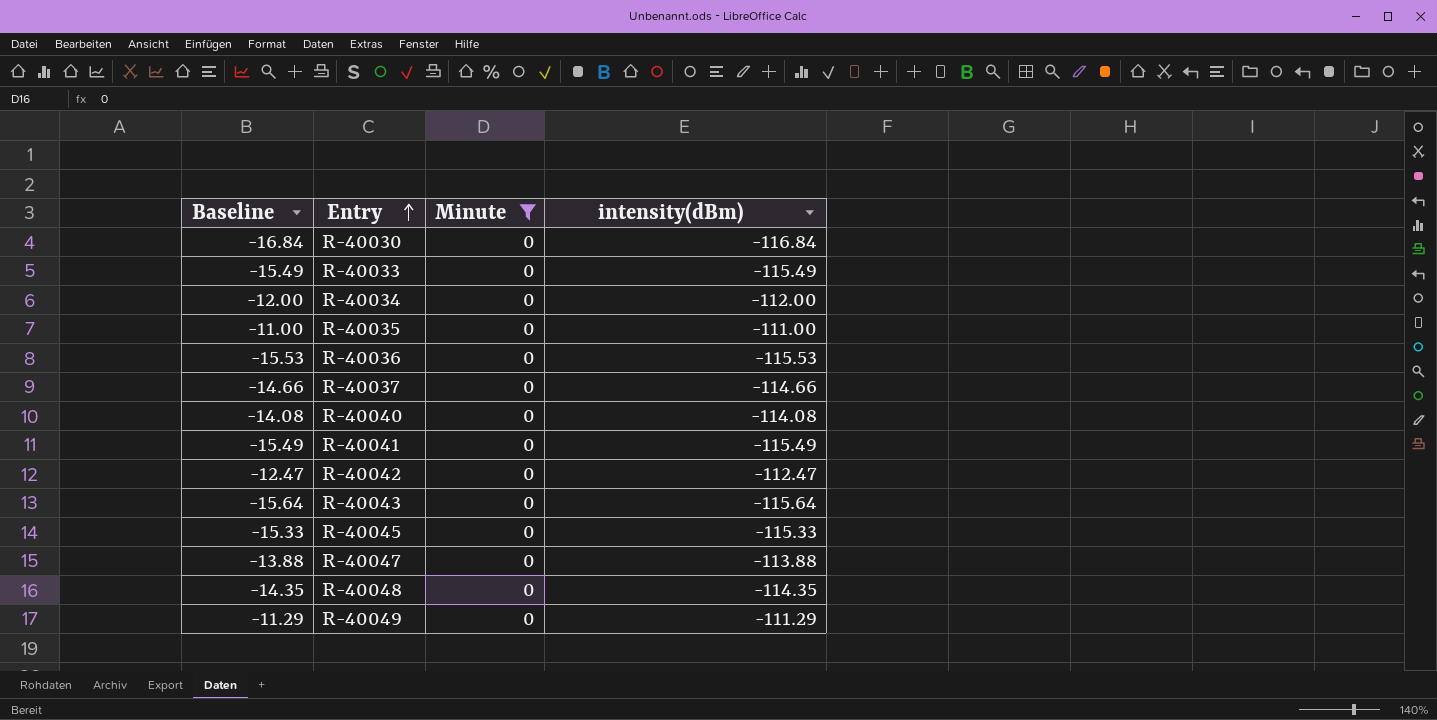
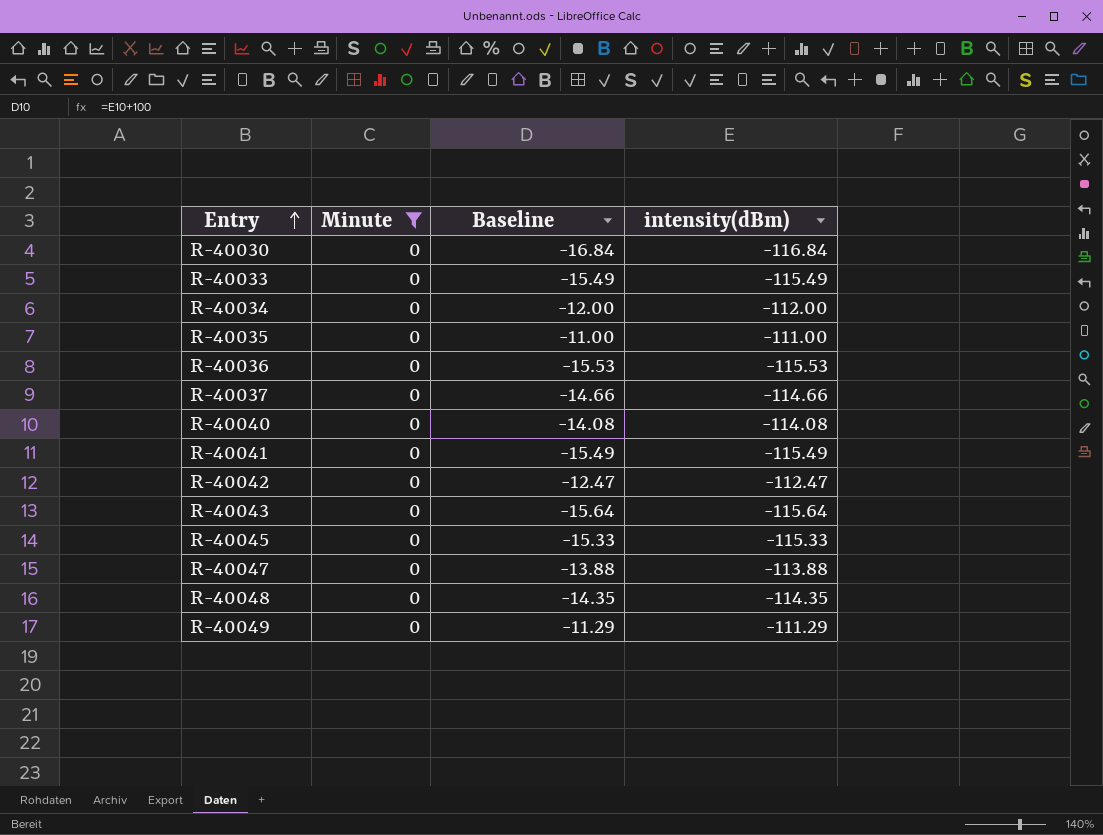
column Baseline | position: 1 -> 3

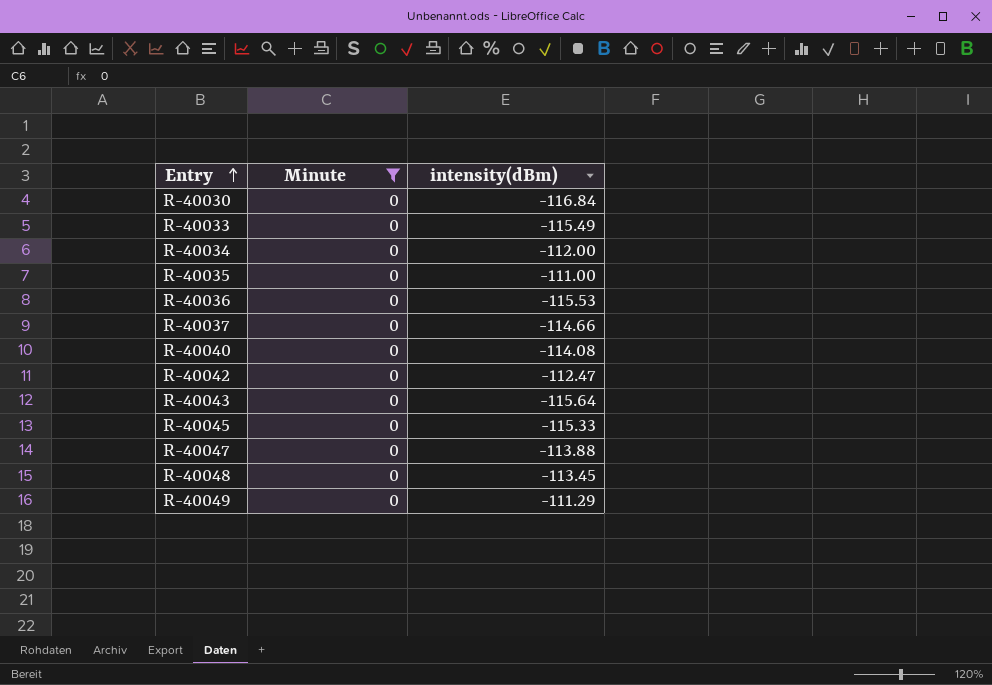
column Baseline | formula: [intensity(dBm)] + 100 -> none
row R-40041: 0 | -15.49 | -115.49 -> none
R-40048 | intensity(dBm): -114.35 -> -113.45

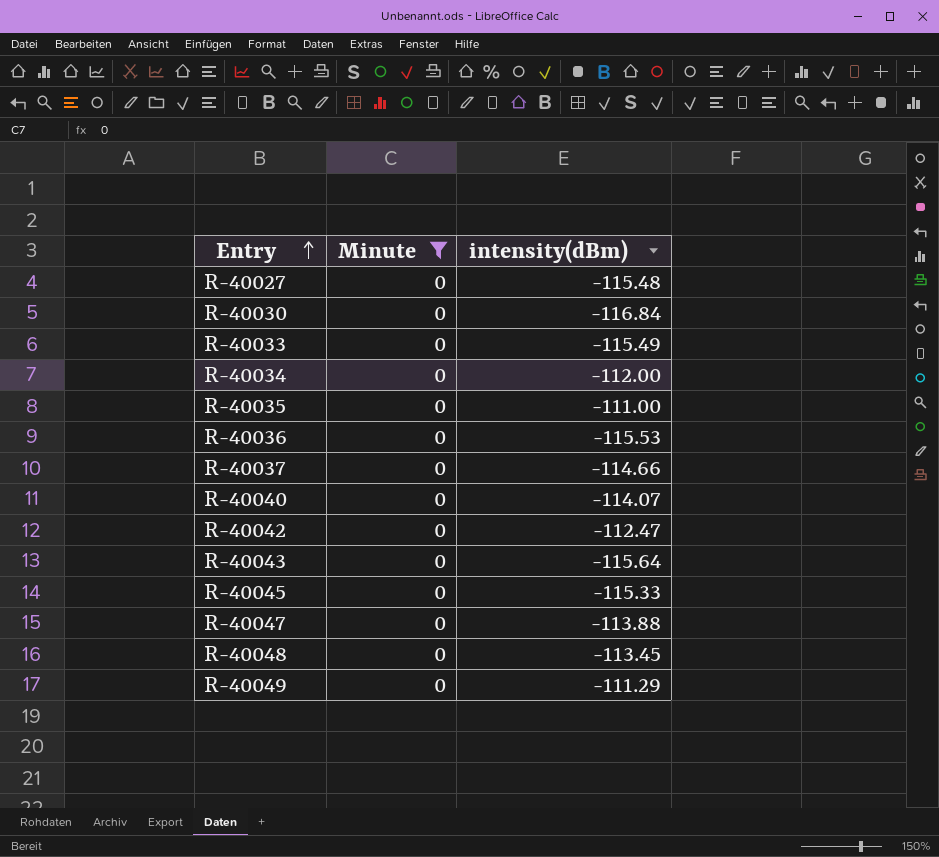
row R-40027: none -> 0 | -115.48
R-40040 | intensity(dBm): -114.08 -> -114.07

